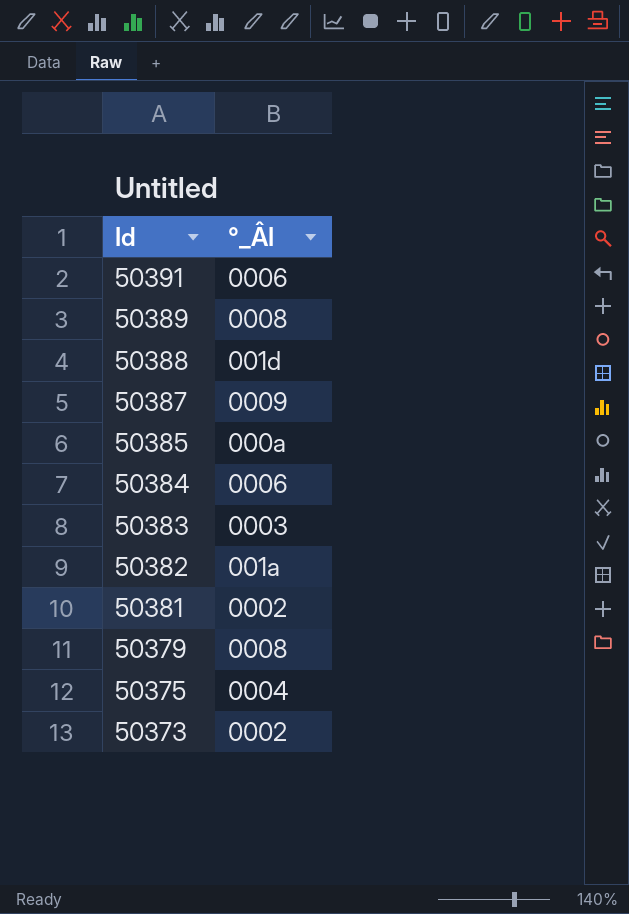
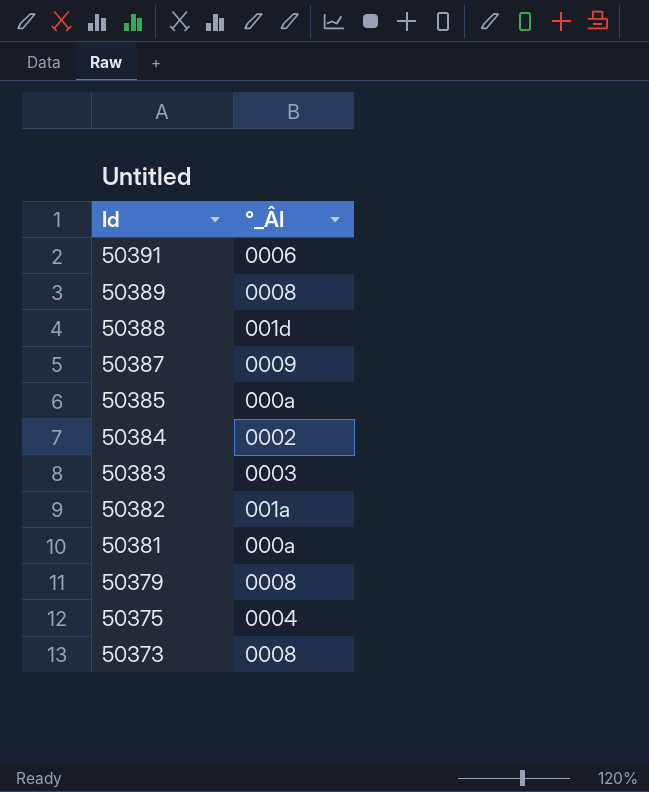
50384 | °_ÂI: 0006 -> 0002
50381 | °_ÂI: 0002 -> 000a
50373 | °_ÂI: 0002 -> 0008

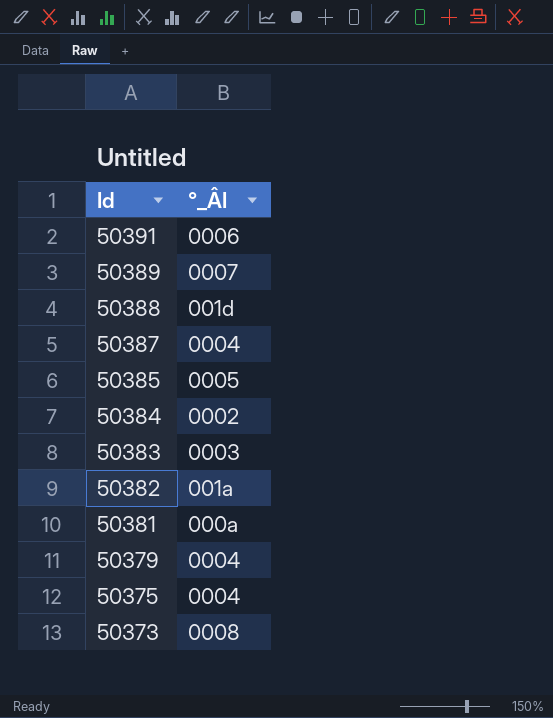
50389 | °_ÂI: 0008 -> 0007
50387 | °_ÂI: 0009 -> 0004
50385 | °_ÂI: 000a -> 0005
50379 | °_ÂI: 0008 -> 0004

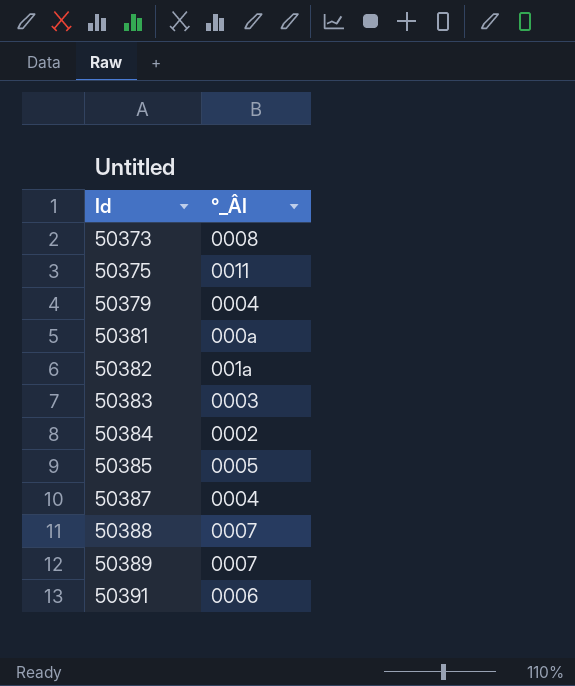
row order: Id descending -> Id ascending
50375 | °_ÂI: 0004 -> 0011
50388 | °_ÂI: 001d -> 0007

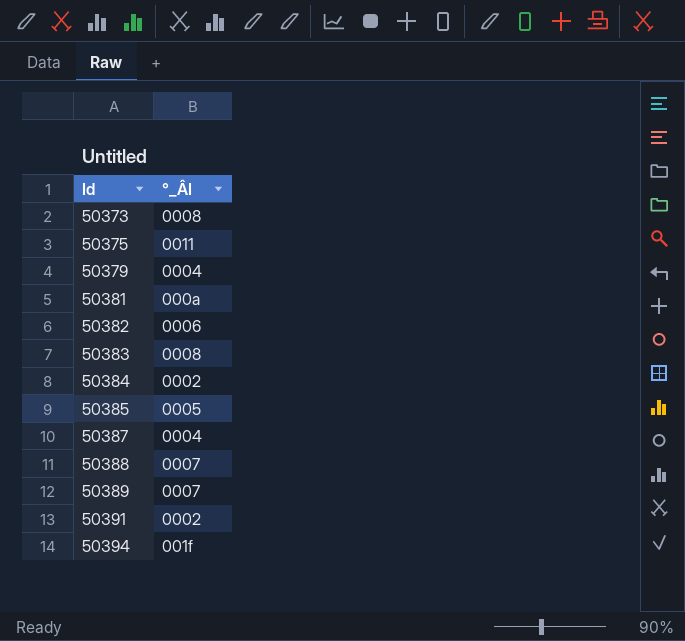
50382 | °_ÂI: 001a -> 0006
50383 | °_ÂI: 0003 -> 0008
50391 | °_ÂI: 0006 -> 0002
row 50394: none -> 001f

